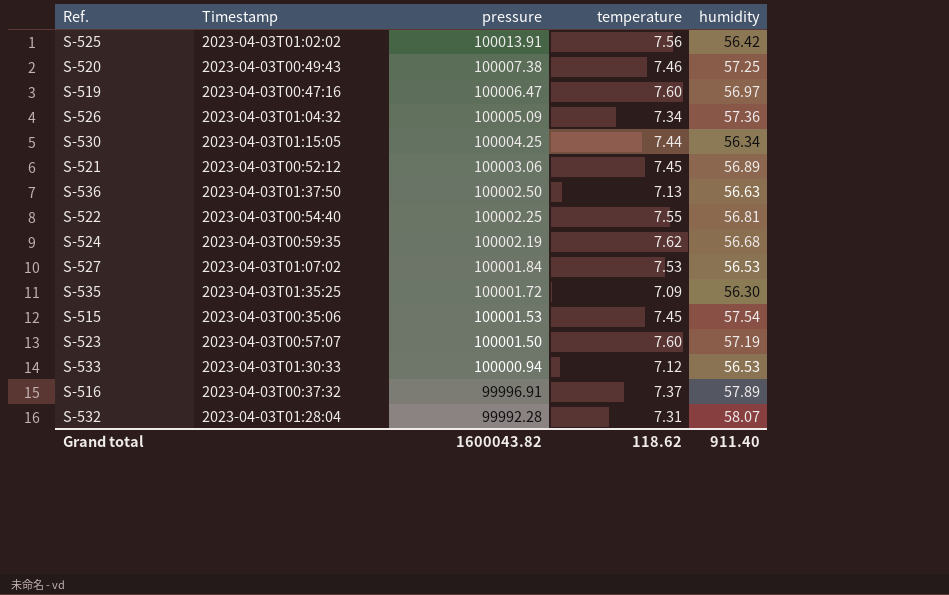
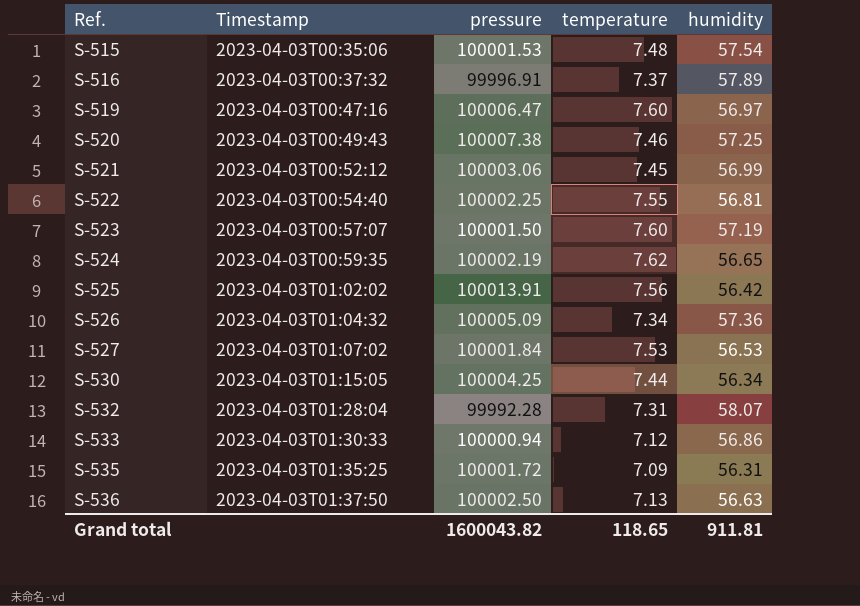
row order: pressure descending -> Ref. ascending
S-515 | temperature: 7.45 -> 7.48
S-521 | humidity: 56.89 -> 56.99
S-524 | humidity: 56.68 -> 56.65
S-533 | humidity: 56.53 -> 56.86
S-535 | humidity: 56.30 -> 56.31
Grand total | temperature: 118.62 -> 118.65
Grand total | humidity: 911.40 -> 911.81

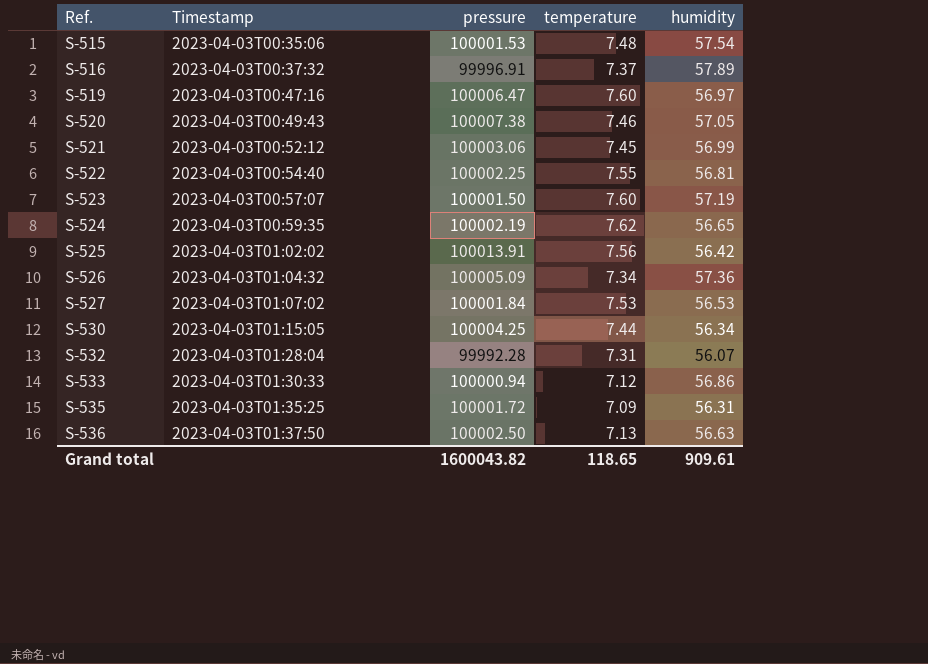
S-520 | humidity: 57.25 -> 57.05
S-532 | humidity: 58.07 -> 56.07
Grand total | humidity: 911.81 -> 909.61

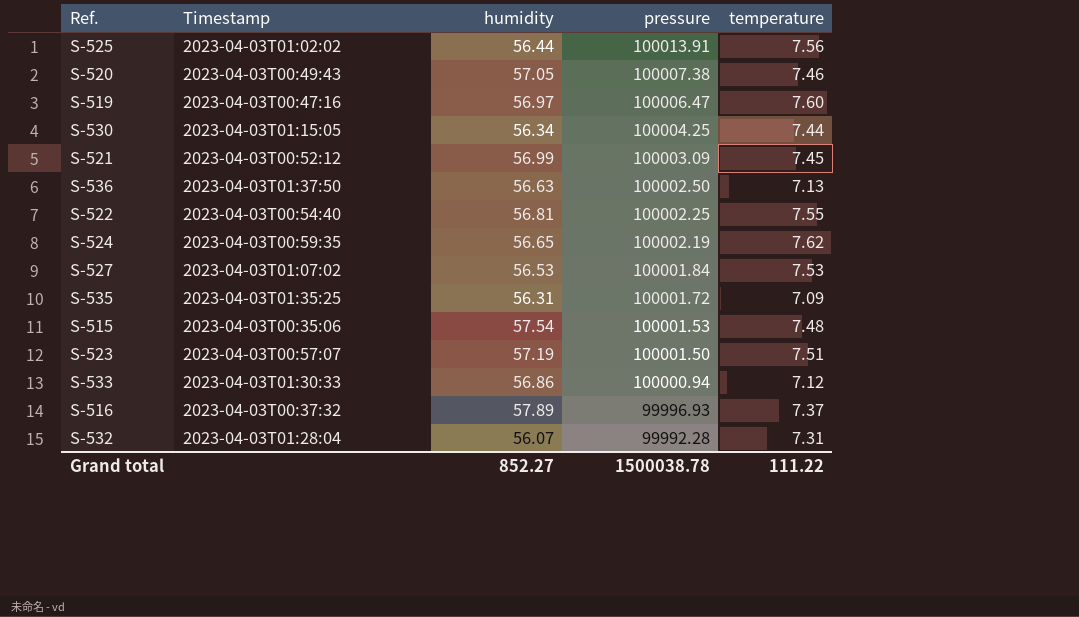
row order: Ref. ascending -> pressure descending
column humidity | position: 5 -> 3
row S-526: 2023-04-03T01:04:32 | 100005.09 | 7.34 | 57.36 -> none
S-525 | humidity: 56.42 -> 56.44
S-521 | pressure: 100003.06 -> 100003.09
S-523 | temperature: 7.60 -> 7.51
S-516 | pressure: 99996.91 -> 99996.93
Grand total | humidity: 909.61 -> 852.27
Grand total | pressure: 1600043.82 -> 1500038.78
Grand total | temperature: 118.65 -> 111.22

